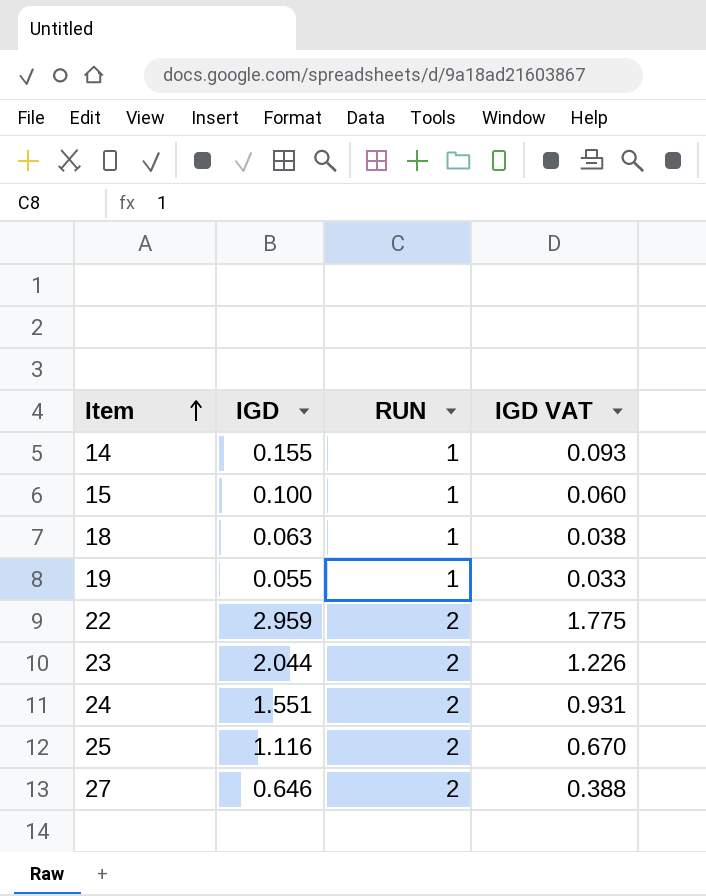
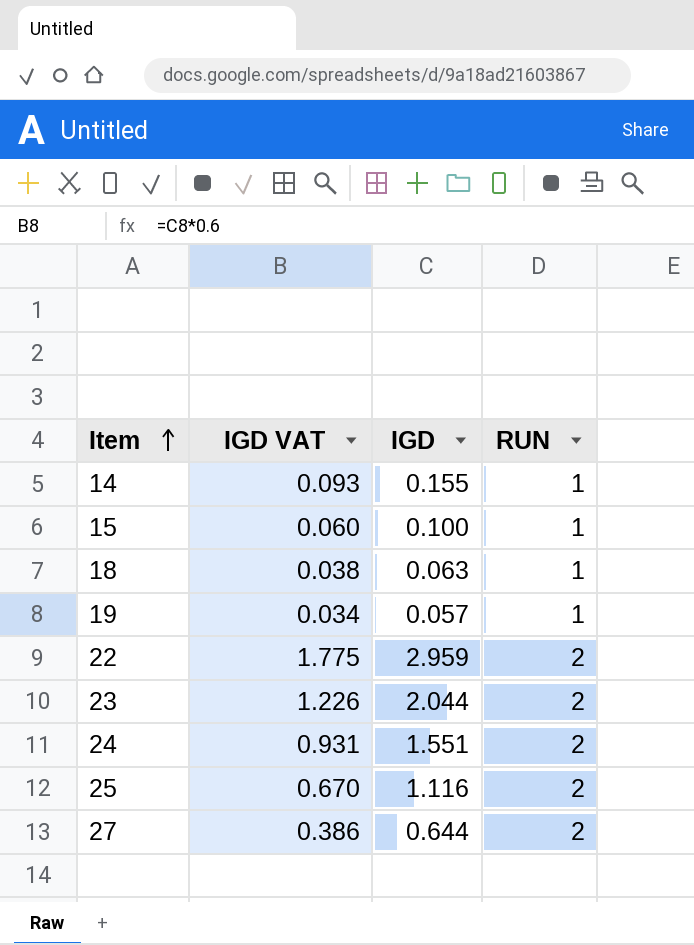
column IGD VAT | position: 4 -> 2
19 | IGD VAT: 0.033 -> 0.034
19 | IGD: 0.055 -> 0.057
27 | IGD VAT: 0.388 -> 0.386
27 | IGD: 0.646 -> 0.644

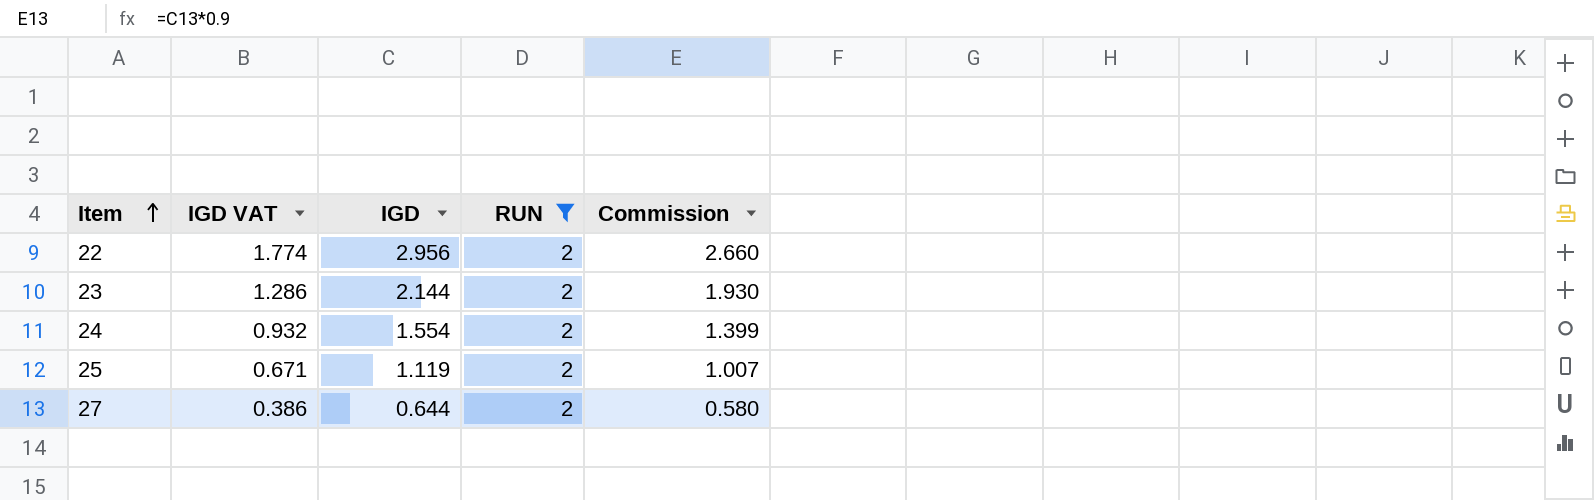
filter: none -> RUN = 2
column Commission | formula: none -> [IGD] * 0.9
22 | IGD VAT: 1.775 -> 1.774
22 | IGD: 2.959 -> 2.956
23 | IGD VAT: 1.226 -> 1.286
23 | IGD: 2.044 -> 2.144
24 | IGD VAT: 0.931 -> 0.932
24 | IGD: 1.551 -> 1.554
25 | IGD VAT: 0.670 -> 0.671
25 | IGD: 1.116 -> 1.119

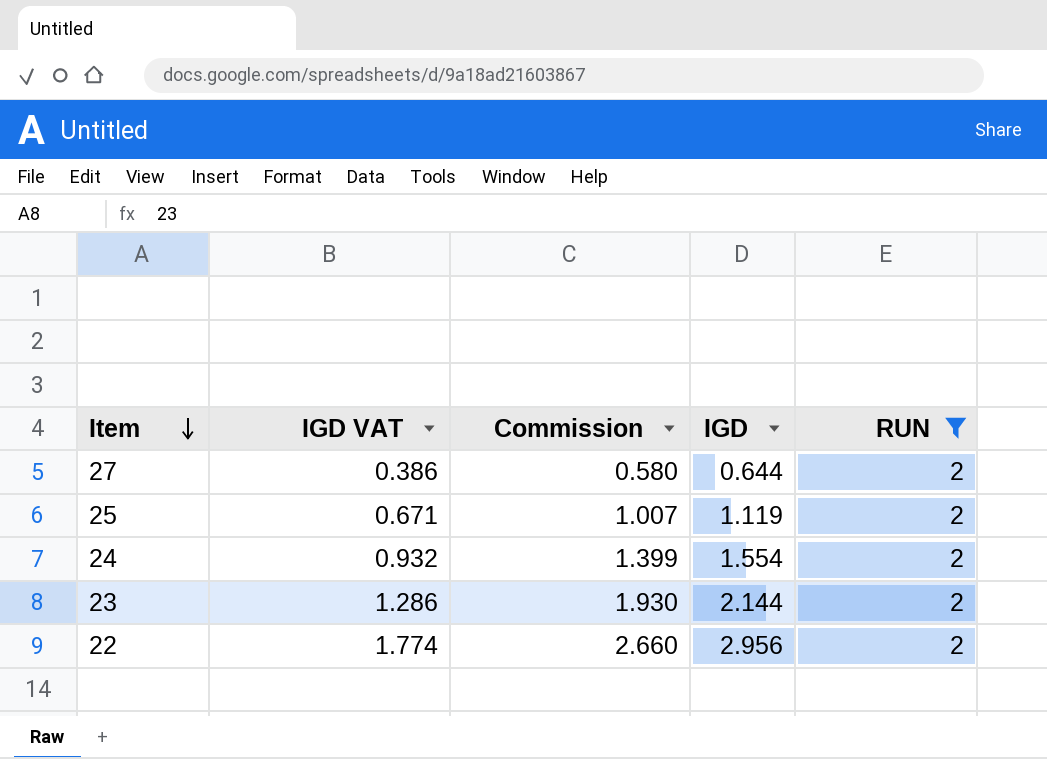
row order: Item ascending -> Item descending
column Commission | position: 5 -> 3

